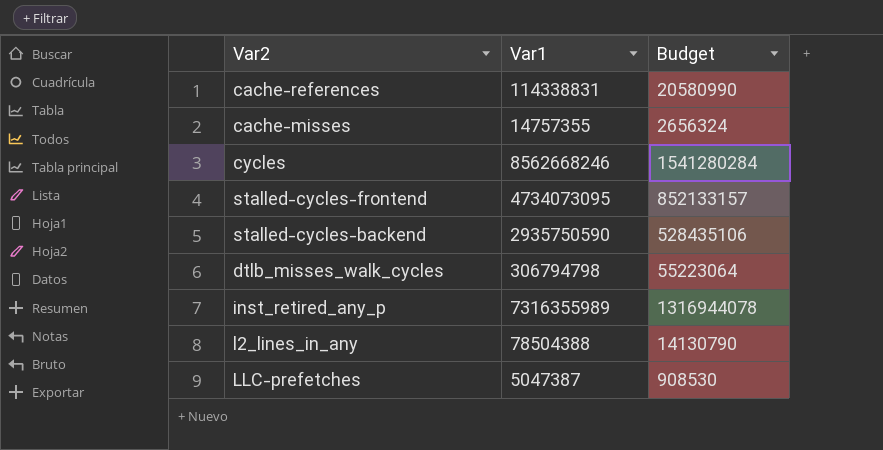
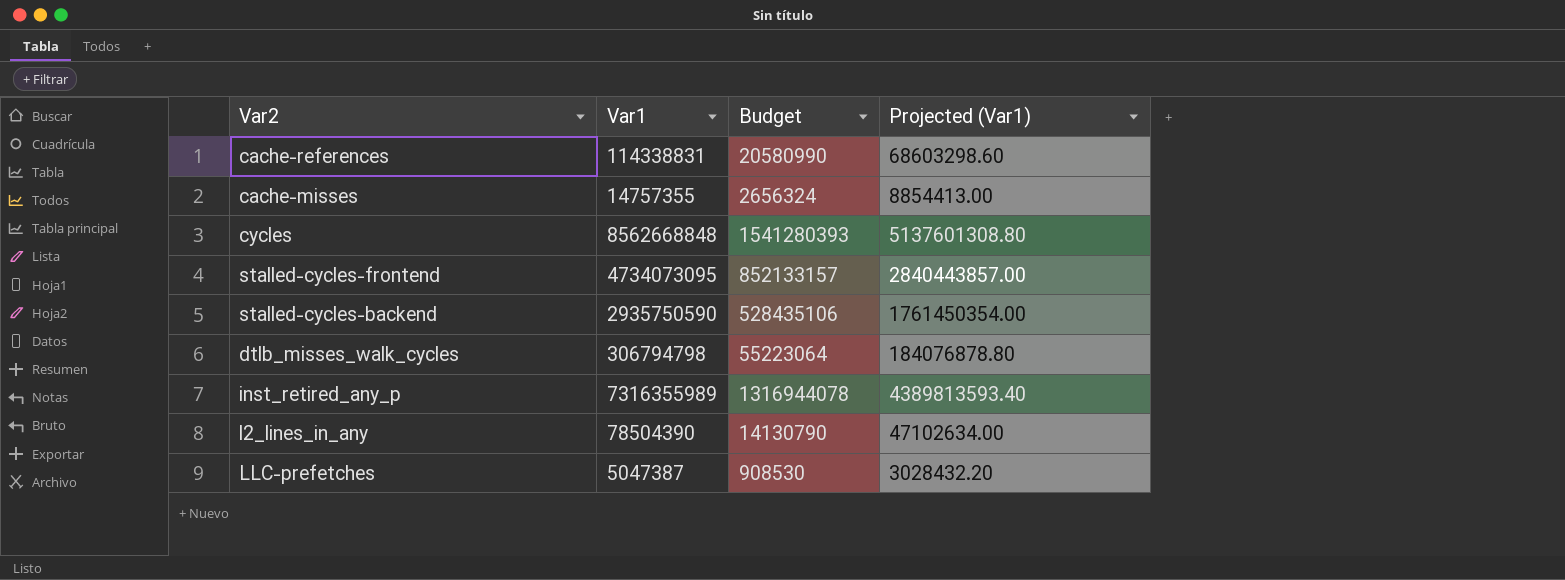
column Projected (Var1) | formula: none -> [Var1] * 0.6
cycles | Var1: 8562668246 -> 8562668848
cycles | Budget: 1541280284 -> 1541280393
l2_lines_in_any | Var1: 78504388 -> 78504390

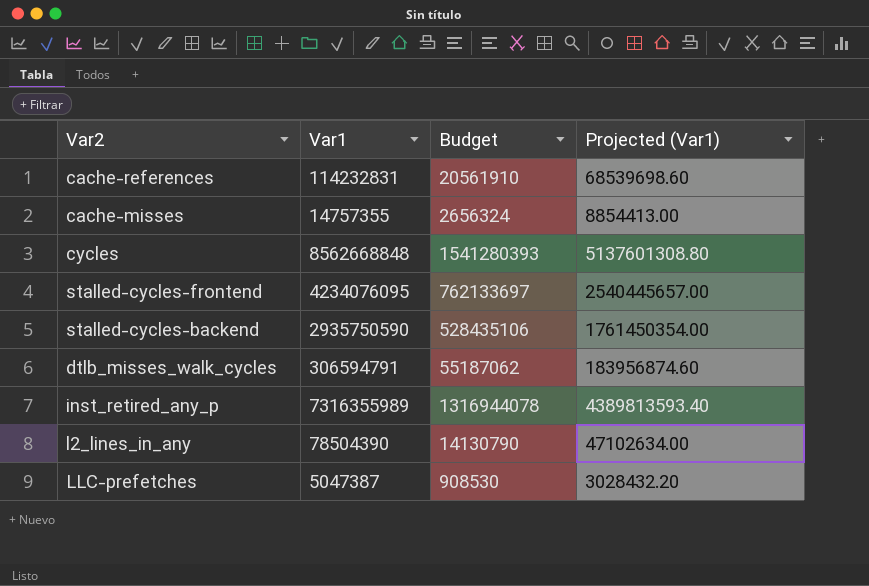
cache-references | Var1: 114338831 -> 114232831
cache-references | Budget: 20580990 -> 20561910
cache-references | Projected (Var1): 68603298.60 -> 68539698.60
stalled-cycles-frontend | Var1: 4734073095 -> 4234076095
stalled-cycles-frontend | Budget: 852133157 -> 762133697
stalled-cycles-frontend | Projected (Var1): 2840443857.00 -> 2540445657.00
dtlb_misses_walk_cycles | Var1: 306794798 -> 306594791
dtlb_misses_walk_cycles | Budget: 55223064 -> 55187062
dtlb_misses_walk_cycles | Projected (Var1): 184076878.80 -> 183956874.60

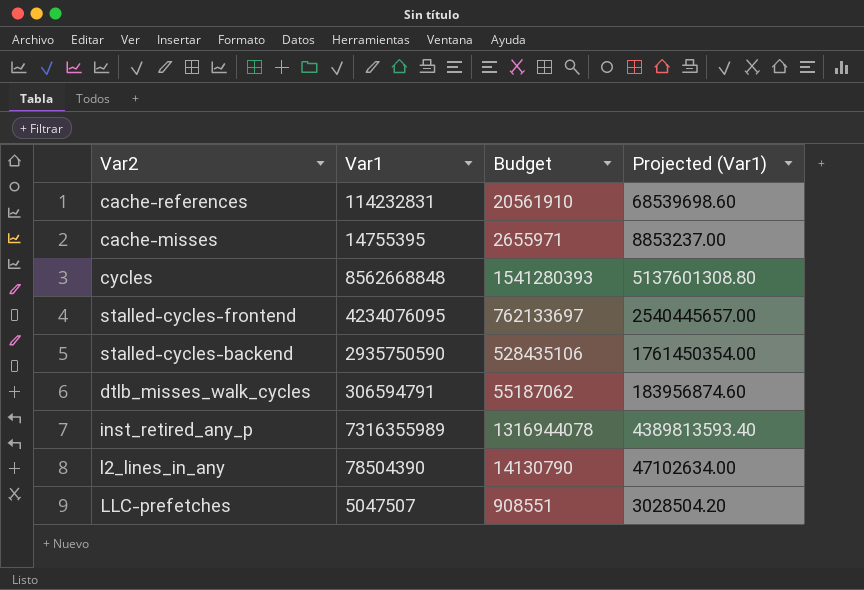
cache-misses | Var1: 14757355 -> 14755395
cache-misses | Budget: 2656324 -> 2655971
cache-misses | Projected (Var1): 8854413.00 -> 8853237.00
LLC-prefetches | Var1: 5047387 -> 5047507
LLC-prefetches | Budget: 908530 -> 908551
LLC-prefetches | Projected (Var1): 3028432.20 -> 3028504.20

